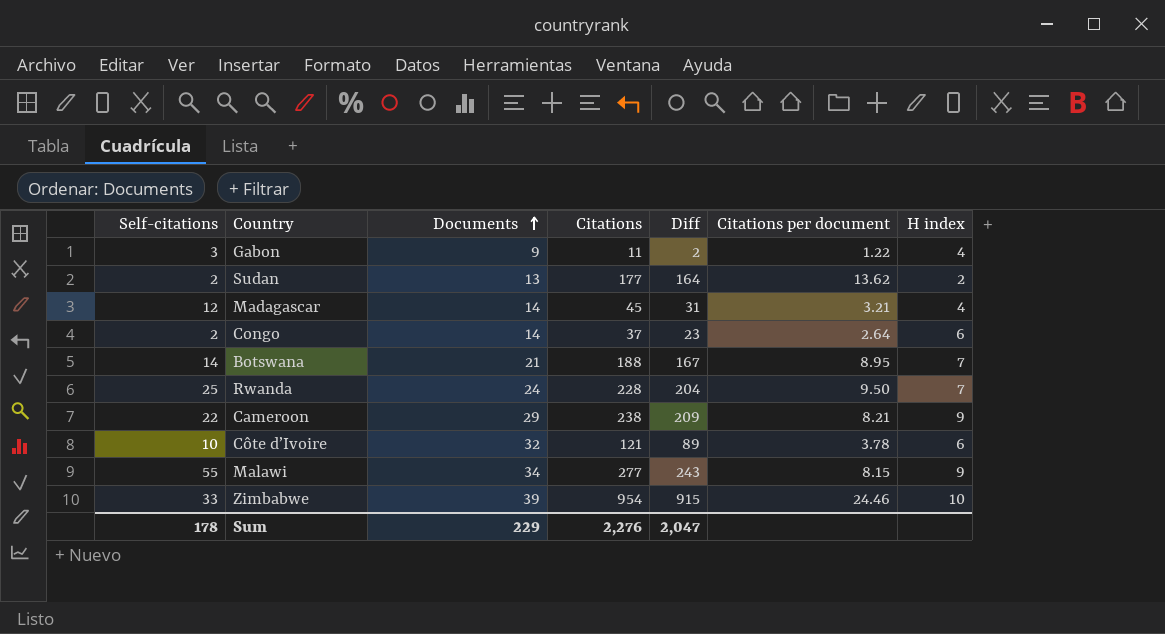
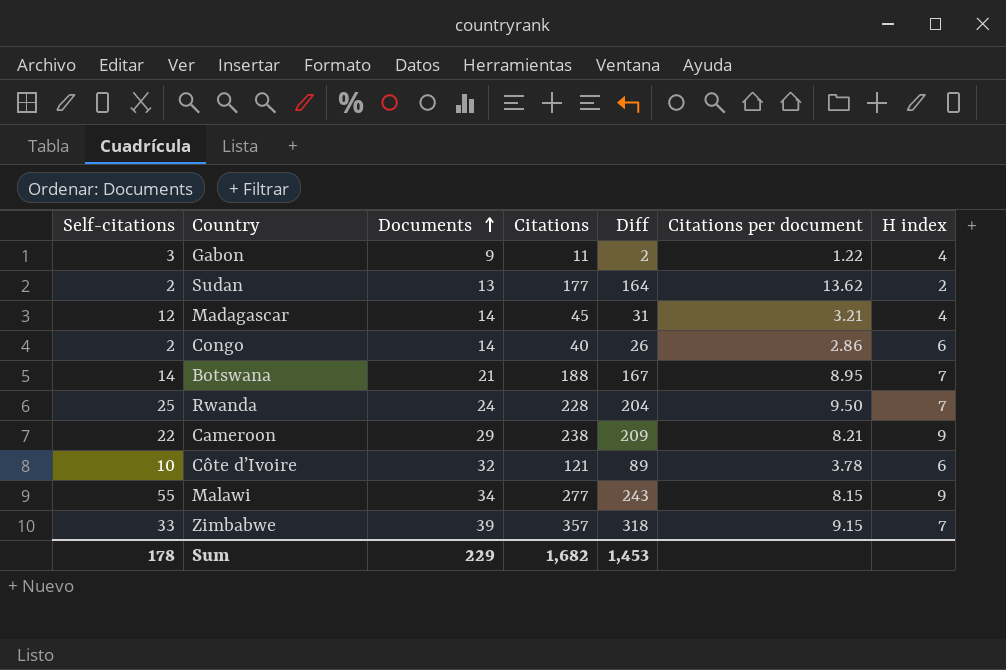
Congo | Citations: 37 -> 40
Congo | Diff: 23 -> 26
Congo | Citations per document: 2.64 -> 2.86
Zimbabwe | Citations: 954 -> 357
Zimbabwe | Diff: 915 -> 318
Zimbabwe | Citations per document: 24.46 -> 9.15
Zimbabwe | H index: 10 -> 7
Sum | Citations: 2,276 -> 1,682
Sum | Diff: 2,047 -> 1,453

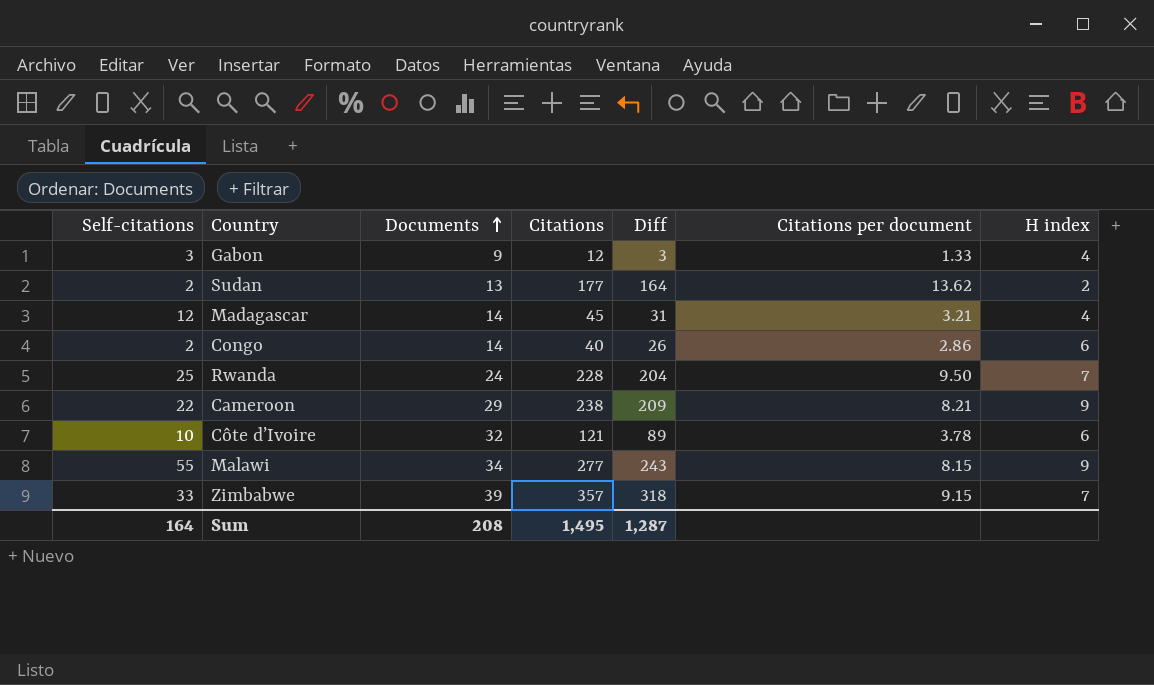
row Botswana: 14 | 21 | 188 | 167 | 8.95 | 7 -> none
Gabon | Citations: 11 -> 12
Gabon | Diff: 2 -> 3
Gabon | Citations per document: 1.22 -> 1.33
Sum | Self-citations: 178 -> 164
Sum | Documents: 229 -> 208
Sum | Citations: 1,682 -> 1,495
Sum | Diff: 1,453 -> 1,287

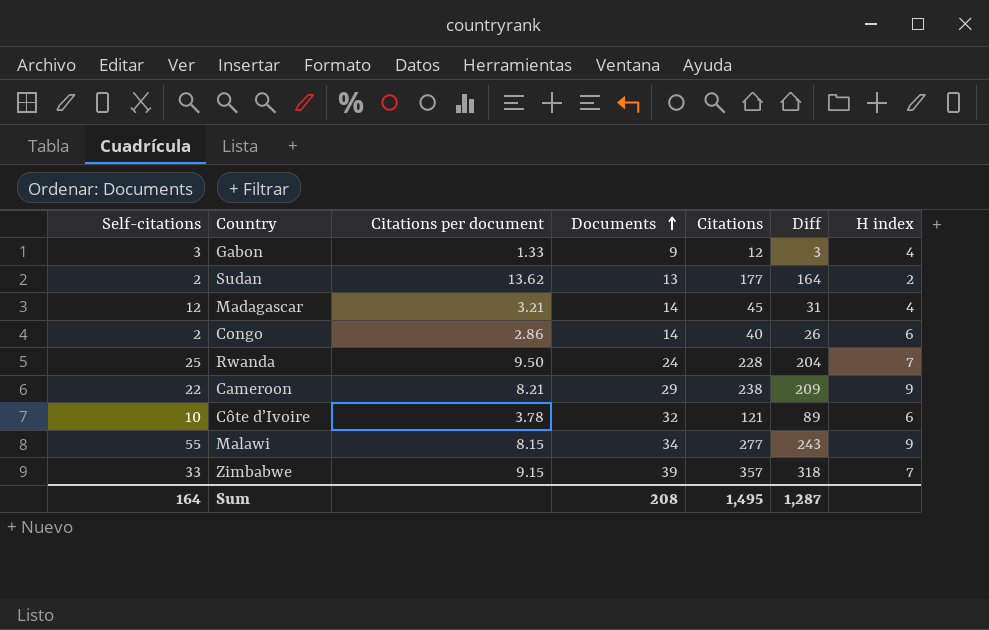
column Citations per document | position: 6 -> 3

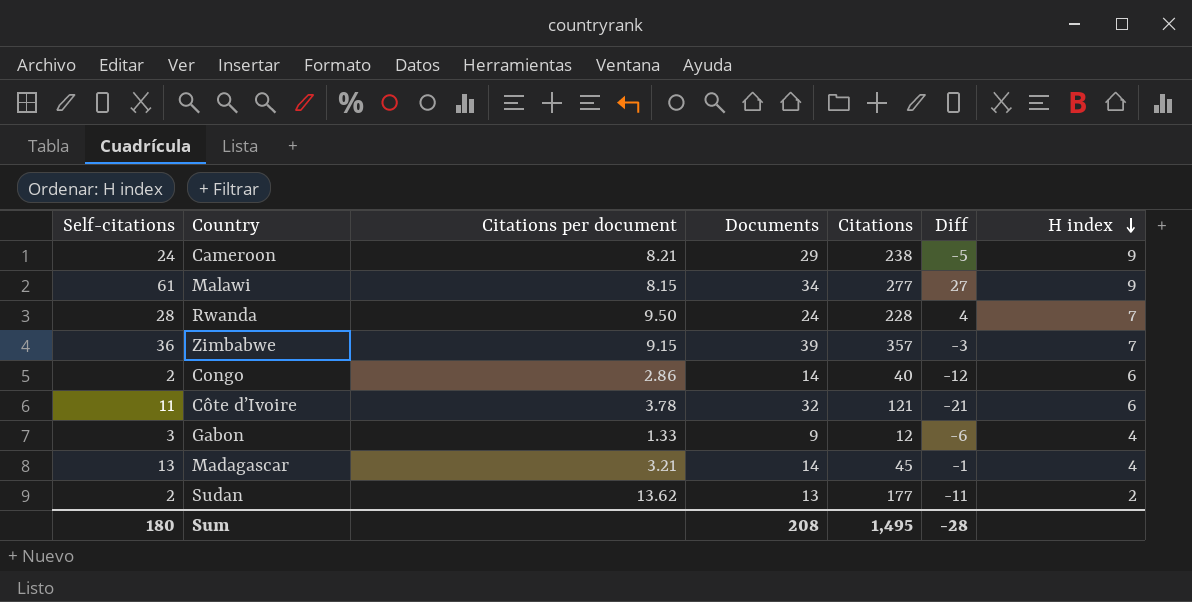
row order: Documents ascending -> H index descending
column Diff | formula: [Citations] - [Documents] -> [Self-citations] - [Documents]
Cameroon | Self-citations: 22 -> 24
Malawi | Self-citations: 55 -> 61
Rwanda | Self-citations: 25 -> 28
Zimbabwe | Self-citations: 33 -> 36
Côte d’Ivoire | Self-citations: 10 -> 11
Madagascar | Self-citations: 12 -> 13
Sum | Self-citations: 164 -> 180
Sum | Diff: 1,287 -> -28

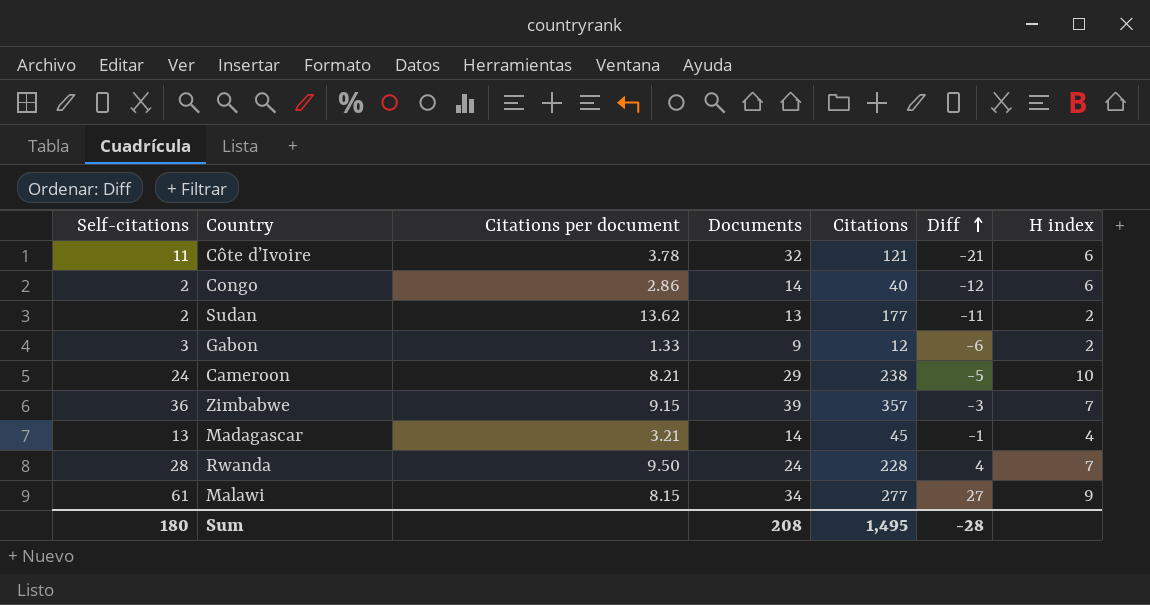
row order: H index descending -> Diff ascending
Gabon | H index: 4 -> 2
Cameroon | H index: 9 -> 10

